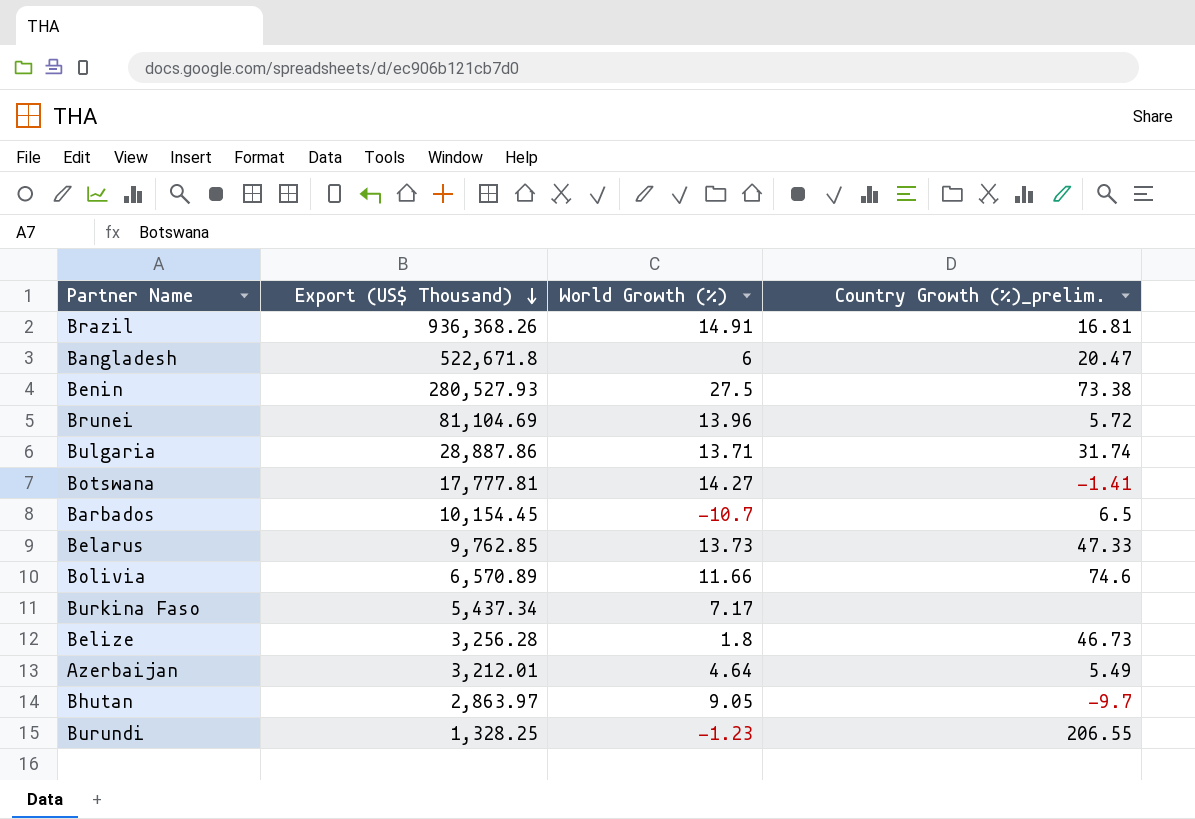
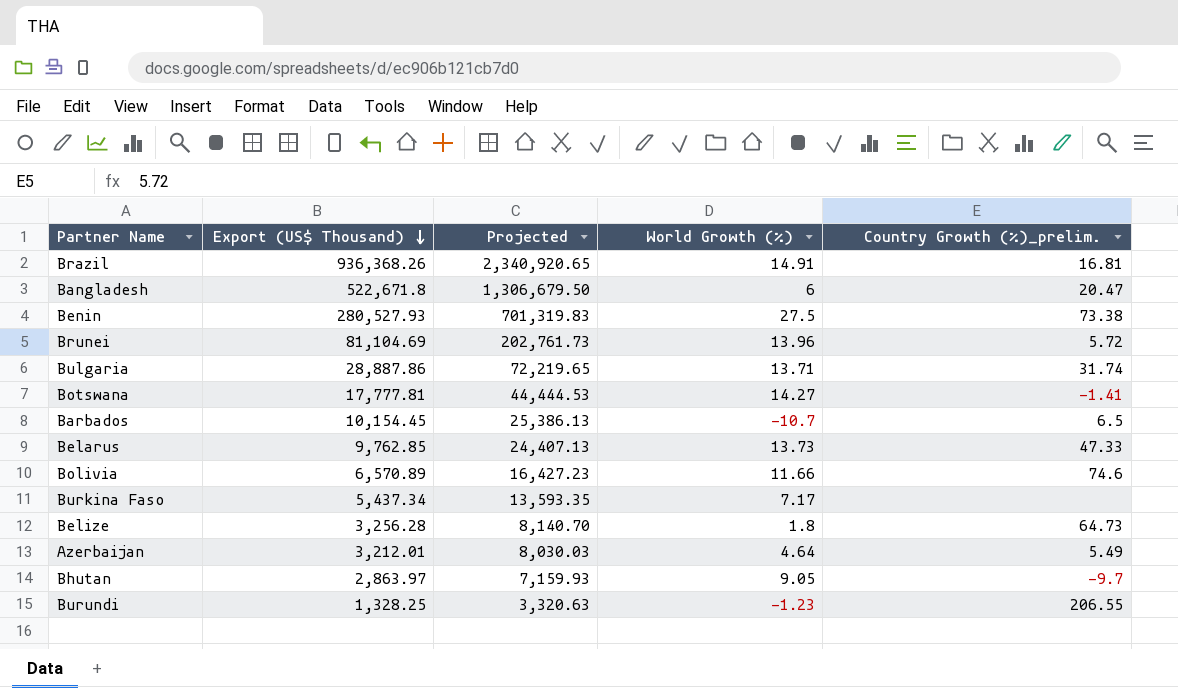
column Projected | formula: none -> [Export (US$ Thousand)] * 2.5
Belize | Country Growth (%)_prelim.: 46.73 -> 64.73

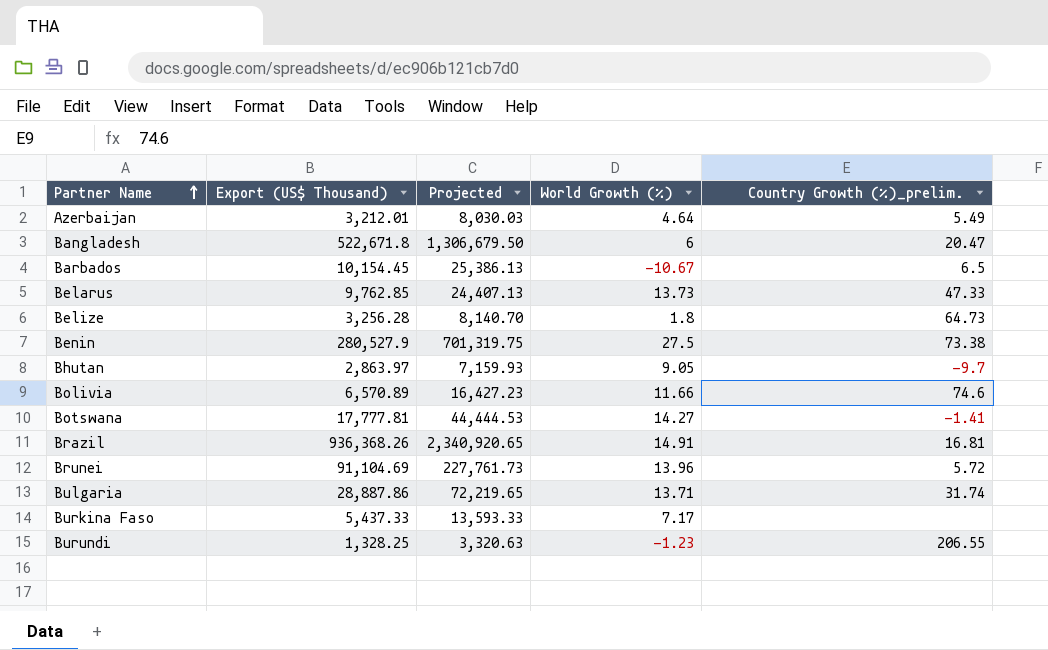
row order: Export (US$ Thousand) descending -> Partner Name ascending
Barbados | World Growth (%): -10.7 -> -10.67
Benin | Export (US$ Thousand): 280,527.93 -> 280,527.9
Benin | Projected: 701,319.83 -> 701,319.75
Brunei | Export (US$ Thousand): 81,104.69 -> 91,104.69
Brunei | Projected: 202,761.73 -> 227,761.73
Burkina Faso | Export (US$ Thousand): 5,437.34 -> 5,437.33
Burkina Faso | Projected: 13,593.35 -> 13,593.33

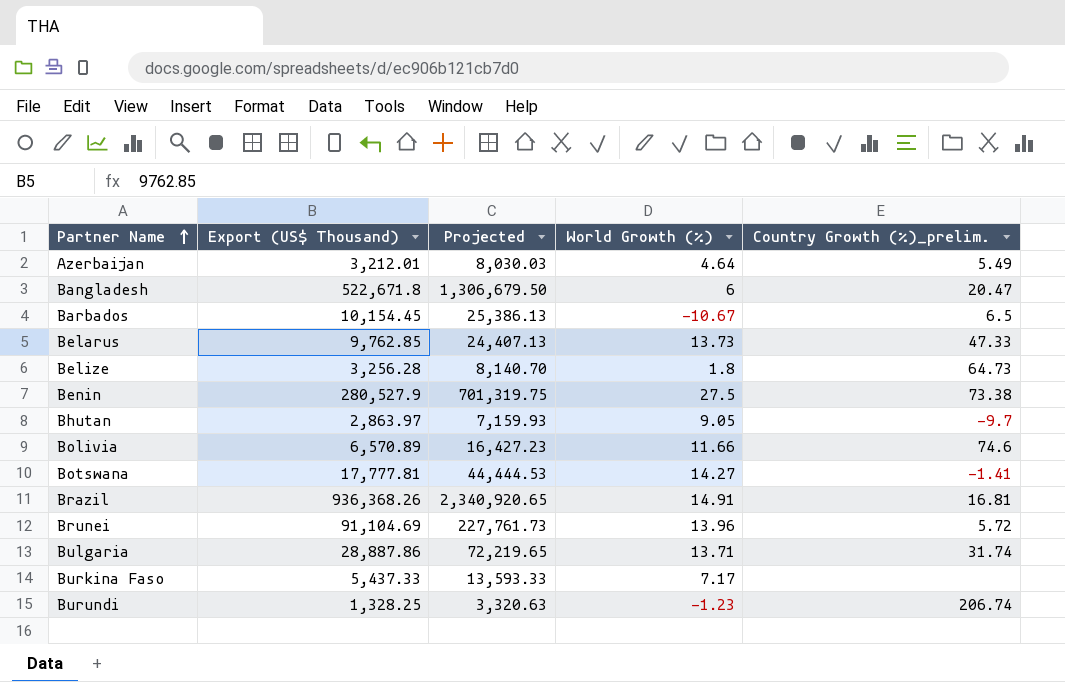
Burundi | Country Growth (%)_prelim.: 206.55 -> 206.74

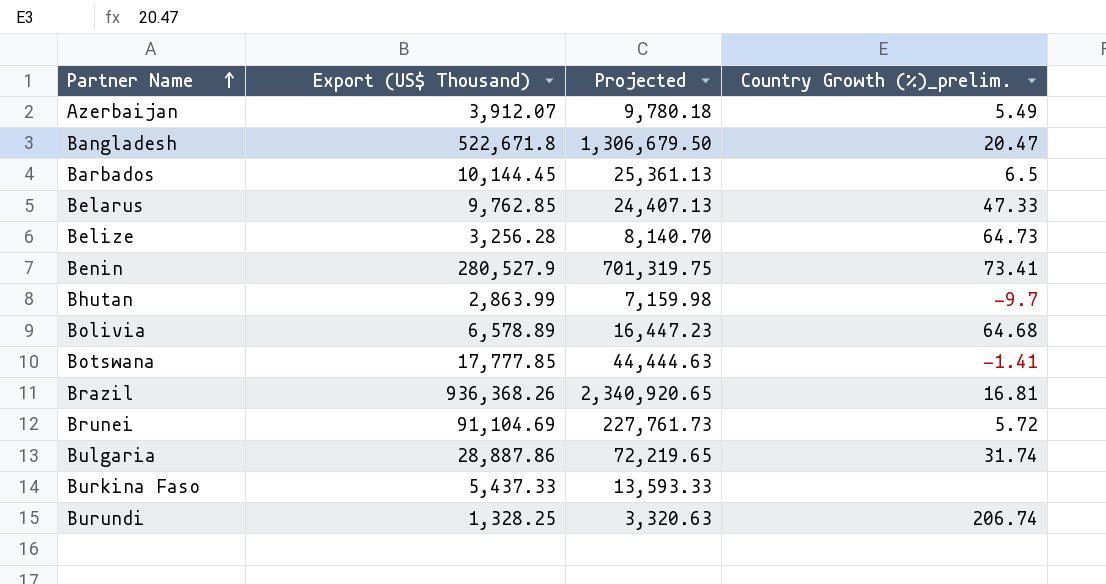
column World Growth (%) | position: 4 -> none
Azerbaijan | Export (US$ Thousand): 3,212.01 -> 3,912.07
Azerbaijan | Projected: 8,030.03 -> 9,780.18
Barbados | Export (US$ Thousand): 10,154.45 -> 10,144.45
Barbados | Projected: 25,386.13 -> 25,361.13
Benin | Country Growth (%)_prelim.: 73.38 -> 73.41
Bhutan | Export (US$ Thousand): 2,863.97 -> 2,863.99
Bhutan | Projected: 7,159.93 -> 7,159.98
Bolivia | Export (US$ Thousand): 6,570.89 -> 6,578.89
Bolivia | Projected: 16,427.23 -> 16,447.23
Bolivia | Country Growth (%)_prelim.: 74.6 -> 64.68
Botswana | Export (US$ Thousand): 17,777.81 -> 17,777.85
Botswana | Projected: 44,444.53 -> 44,444.63

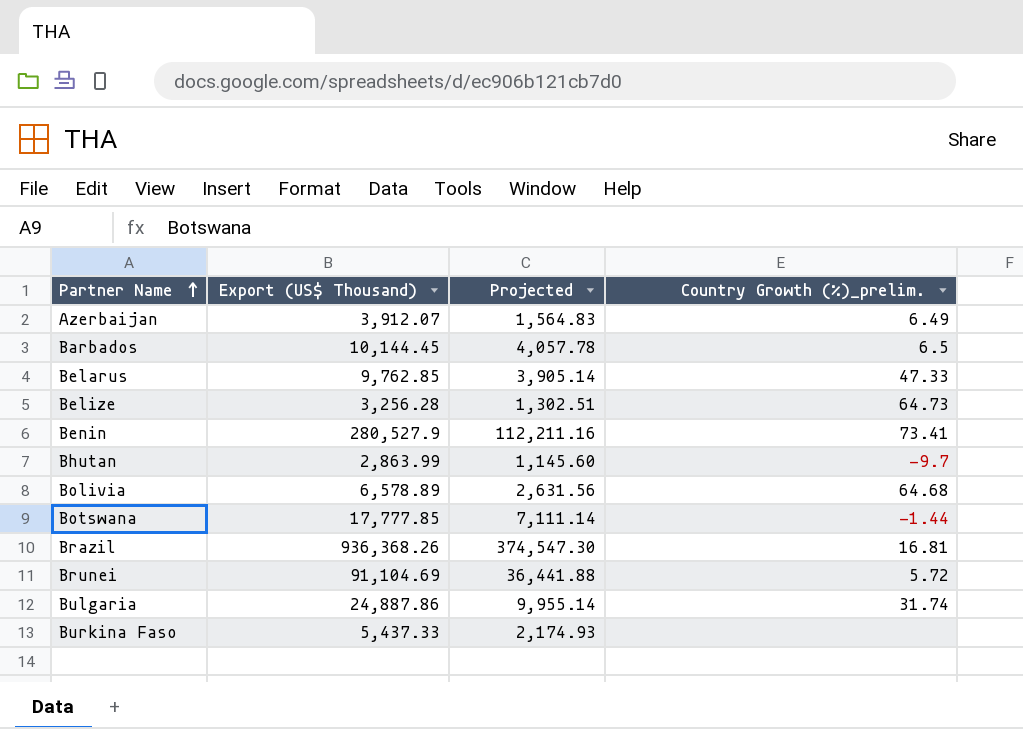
column Projected | formula: [Export (US$ Thousand)] * 2.5 -> [Export (US$ Thousand)] * 0.4
row Bangladesh: 522,671.8 | 1,306,679.50 | 20.47 -> none
row Burundi: 1,328.25 | 3,320.63 | 206.74 -> none
Azerbaijan | Country Growth (%)_prelim.: 5.49 -> 6.49
Botswana | Country Growth (%)_prelim.: -1.41 -> -1.44
Bulgaria | Export (US$ Thousand): 28,887.86 -> 24,887.86

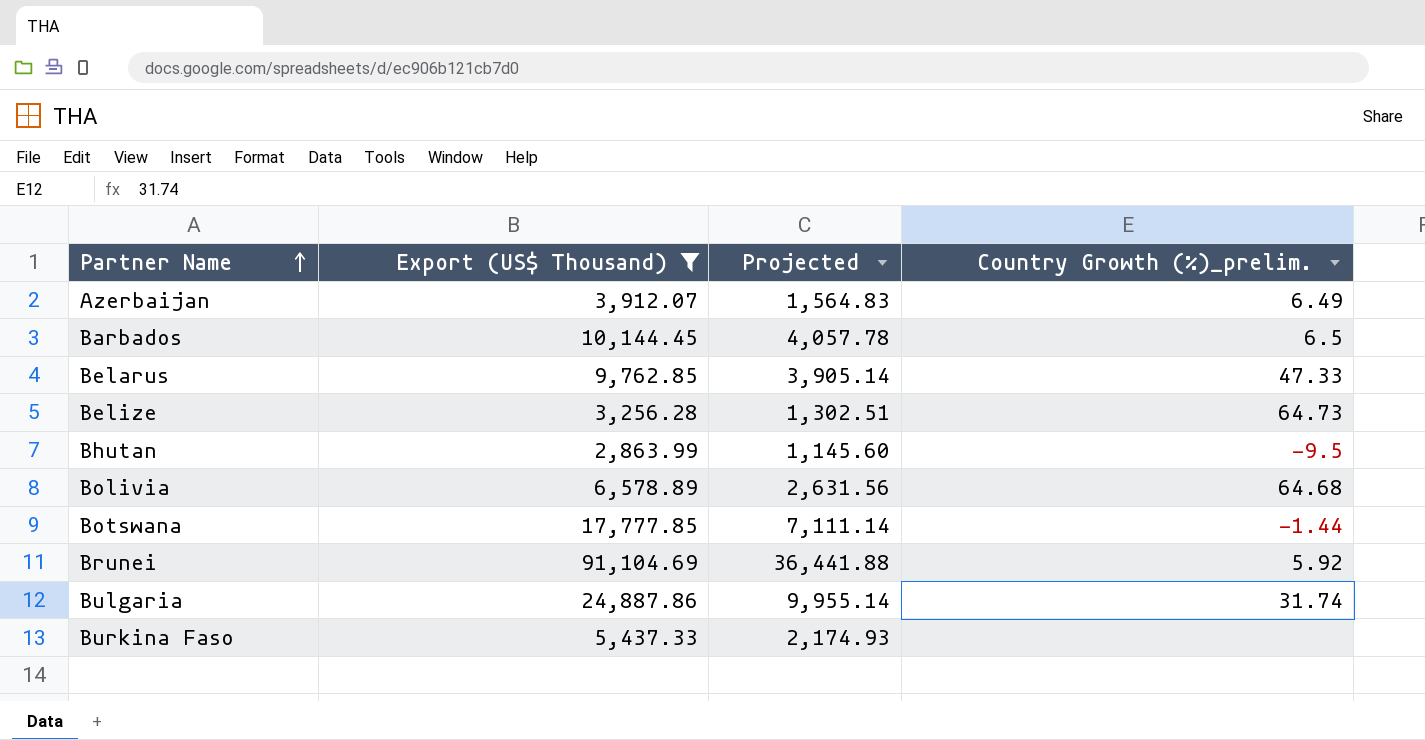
filter: none -> Export (US$ Thousand) <= 91,104.69
Bhutan | Country Growth (%)_prelim.: -9.7 -> -9.5
Brunei | Country Growth (%)_prelim.: 5.72 -> 5.92

